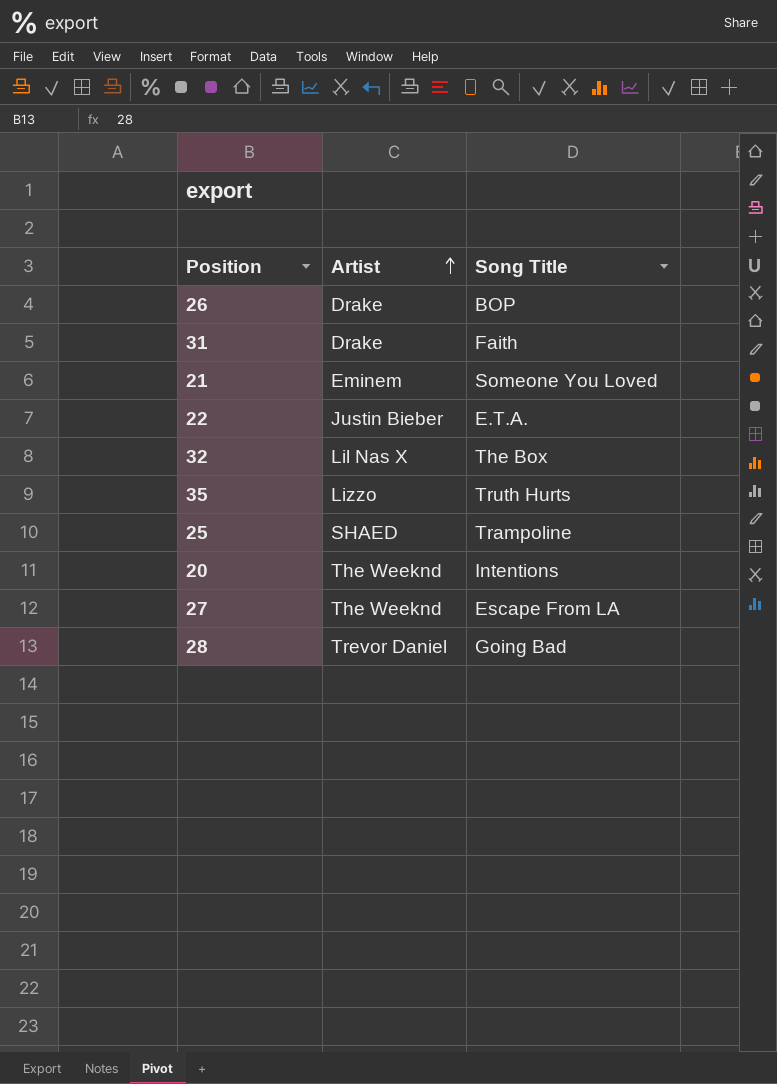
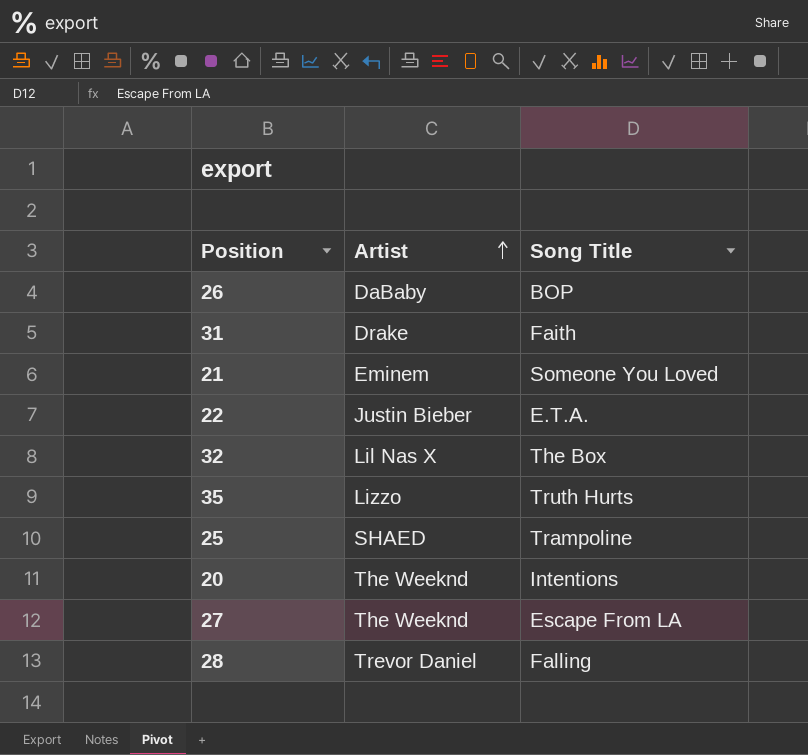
26 | Artist: Drake -> DaBaby
28 | Song Title: Going Bad -> Falling

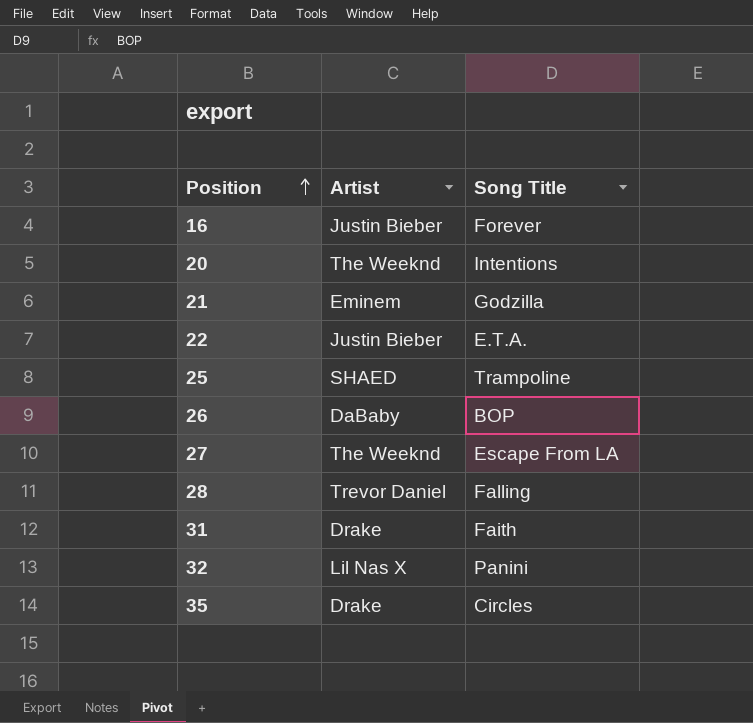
row order: Artist ascending -> Position ascending
row 16: none -> Justin Bieber | Forever
21 | Song Title: Someone You Loved -> Godzilla
32 | Song Title: The Box -> Panini
35 | Artist: Lizzo -> Drake
35 | Song Title: Truth Hurts -> Circles

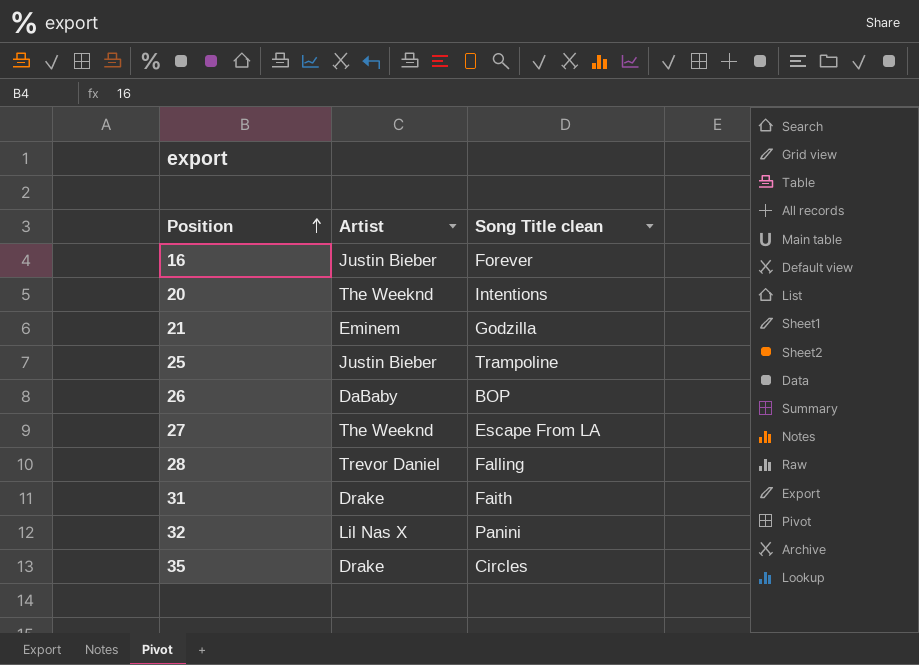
column name: Song Title -> Song Title clean
row 22: Justin Bieber | E.T.A. -> none
25 | Artist: SHAED -> Justin Bieber

